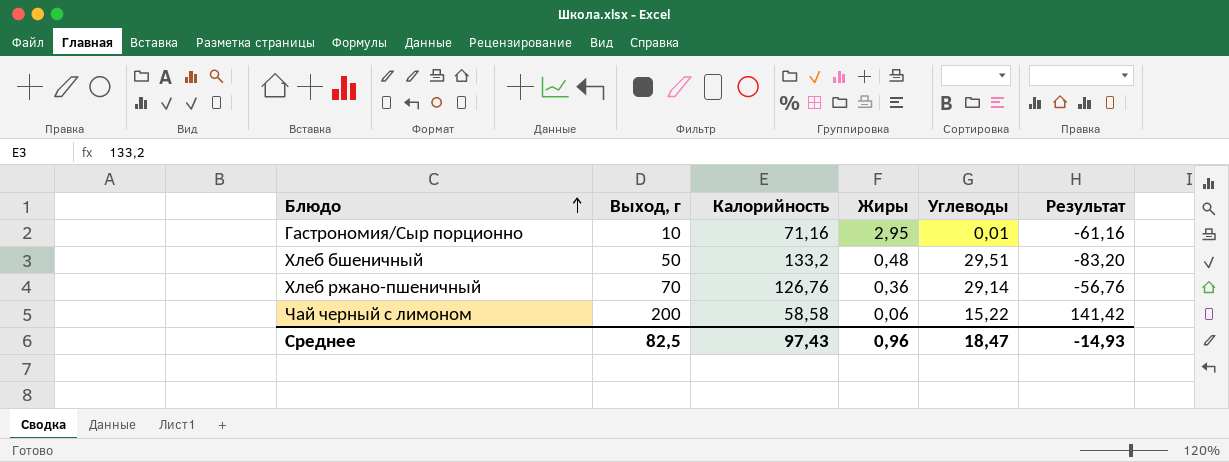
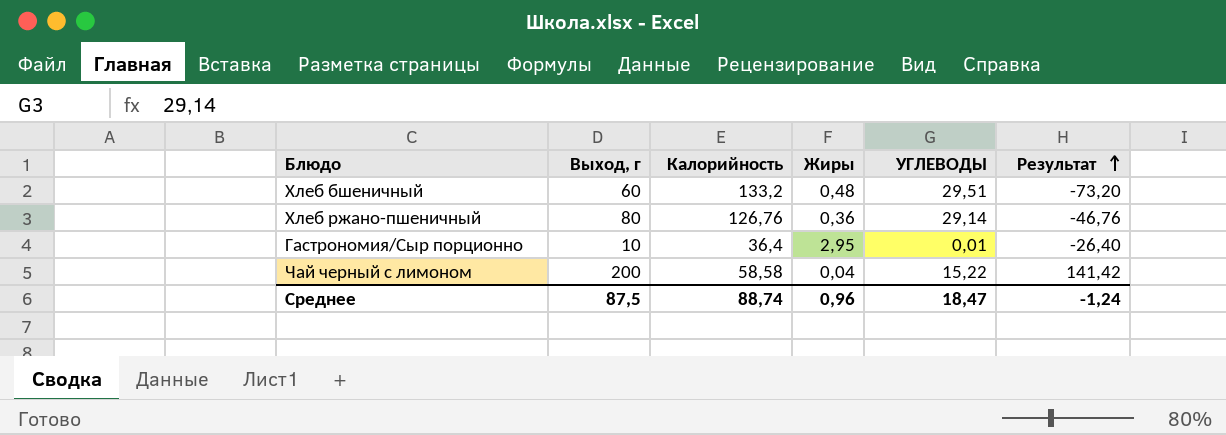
row order: Блюдо ascending -> Результат ascending
column name: Углеводы -> УГЛЕВОДЫ
Хлеб бшеничный | Выход, г: 50 -> 60
Хлеб бшеничный | Результат: -83,20 -> -73,20
Хлеб ржано-пшеничный | Выход, г: 70 -> 80
Хлеб ржано-пшеничный | Результат: -56,76 -> -46,76
Гастрономия/Сыр порционно | Калорийность: 71,16 -> 36,4
Гастрономия/Сыр порционно | Результат: -61,16 -> -26,40
Чай черный с лимоном | Жиры: 0,06 -> 0,04
Среднее | Выход, г: 82,5 -> 87,5
Среднее | Калорийность: 97,43 -> 88,74
Среднее | Результат: -14,93 -> -1,24

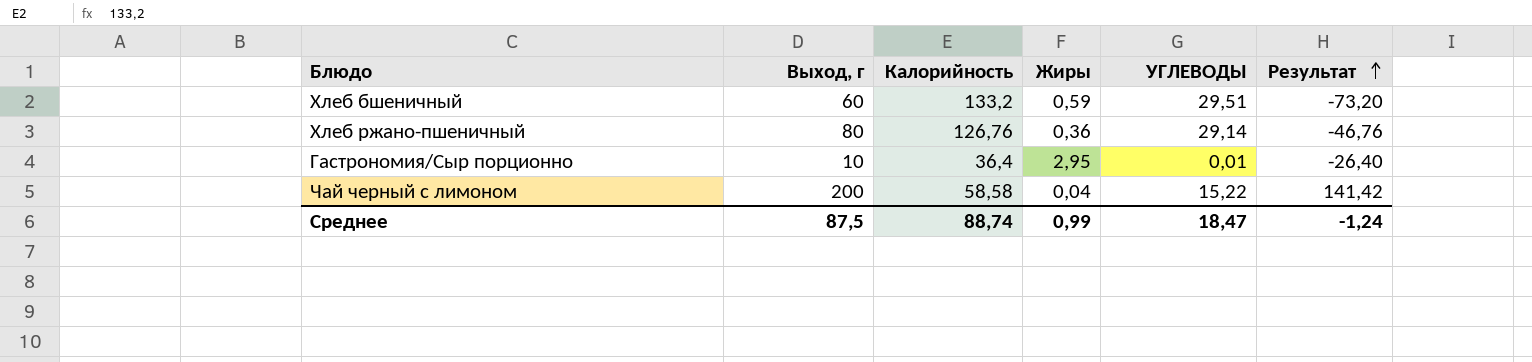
Хлеб бшеничный | Жиры: 0,48 -> 0,59
Среднее | Жиры: 0,96 -> 0,99

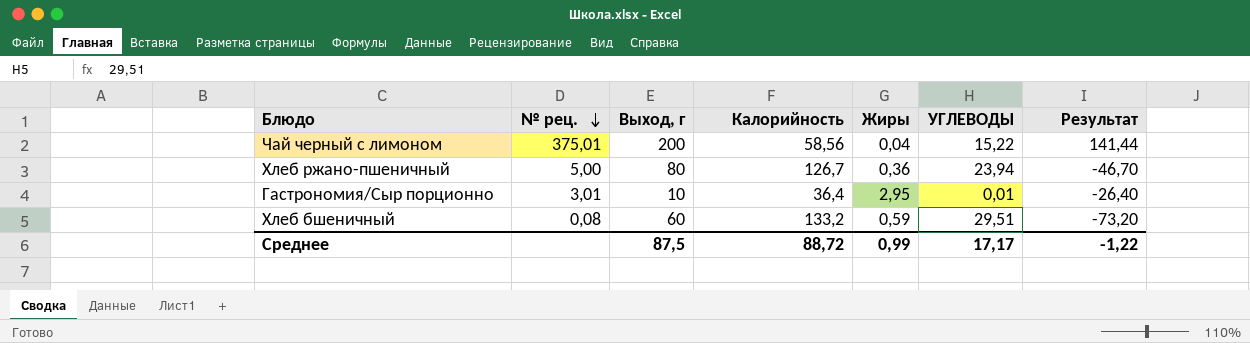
row order: Результат ascending -> № рец. descending
column № рец. | position: none -> 2
Чай черный с лимоном | Калорийность: 58,58 -> 58,56
Чай черный с лимоном | Результат: 141,42 -> 141,44
Хлеб ржано-пшеничный | Калорийность: 126,76 -> 126,7
Хлеб ржано-пшеничный | УГЛЕВОДЫ: 29,14 -> 23,94
Хлеб ржано-пшеничный | Результат: -46,76 -> -46,70
Среднее | Калорийность: 88,74 -> 88,72
Среднее | УГЛЕВОДЫ: 18,47 -> 17,17
Среднее | Результат: -1,24 -> -1,22

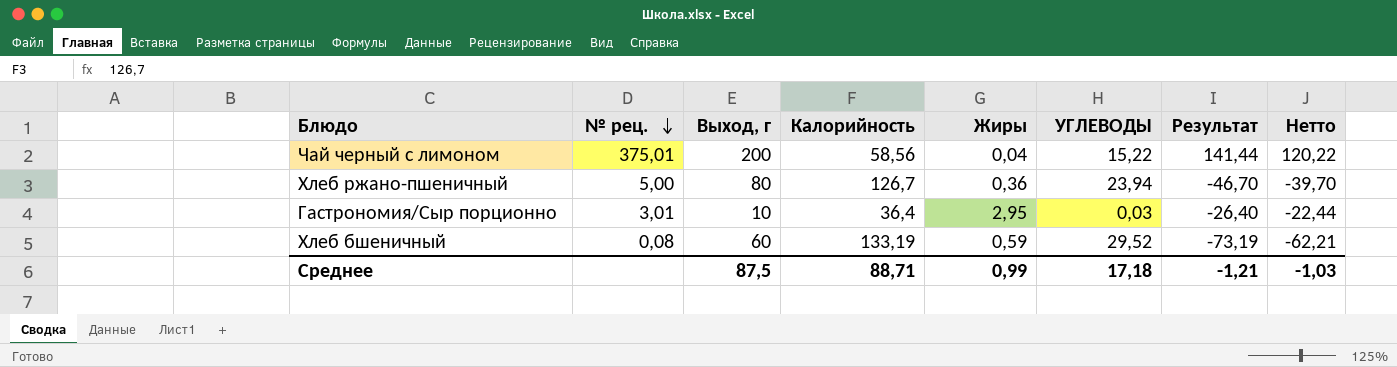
column Нетто | formula: none -> [Результат] * 0,85
Гастрономия/Сыр порционно | УГЛЕВОДЫ: 0,01 -> 0,03
Хлеб бшеничный | Калорийность: 133,2 -> 133,19
Хлеб бшеничный | УГЛЕВОДЫ: 29,51 -> 29,52
Хлеб бшеничный | Результат: -73,20 -> -73,19
Среднее | Калорийность: 88,72 -> 88,71
Среднее | УГЛЕВОДЫ: 17,17 -> 17,18
Среднее | Результат: -1,22 -> -1,21

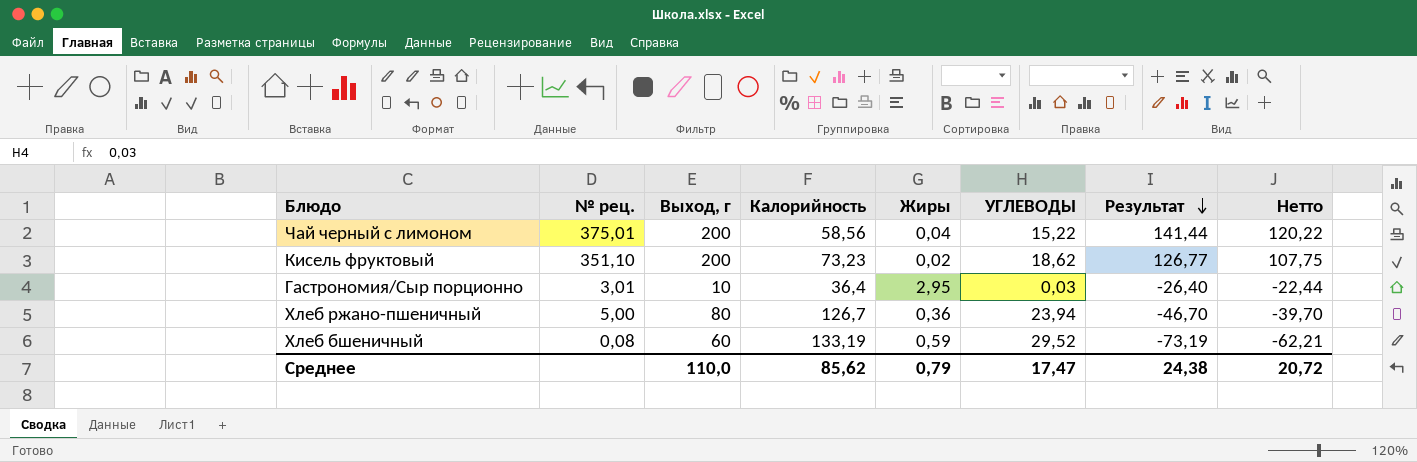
row order: № рец. descending -> Результат descending
row Кисель фруктовый: none -> 351,10 | 200 | 73,23 | 0,02 | 18,62 | 126,77 | 107,75
Среднее | Выход, г: 87,5 -> 110,0
Среднее | Калорийность: 88,71 -> 85,62
Среднее | Жиры: 0,99 -> 0,79
Среднее | УГЛЕВОДЫ: 17,18 -> 17,47
Среднее | Результат: -1,21 -> 24,38
Среднее | Нетто: -1,03 -> 20,72

